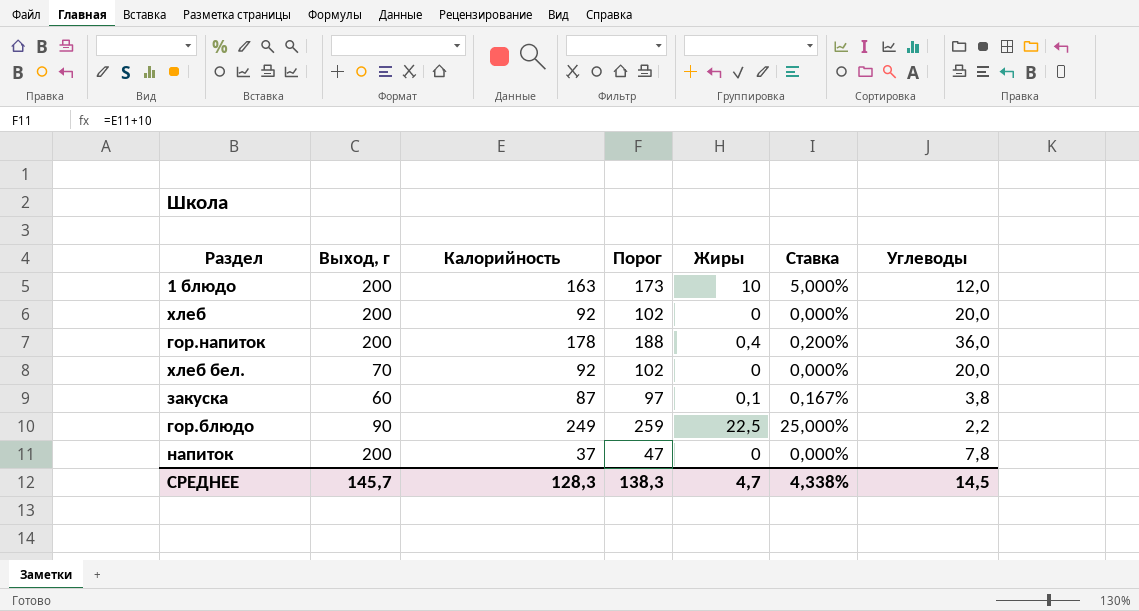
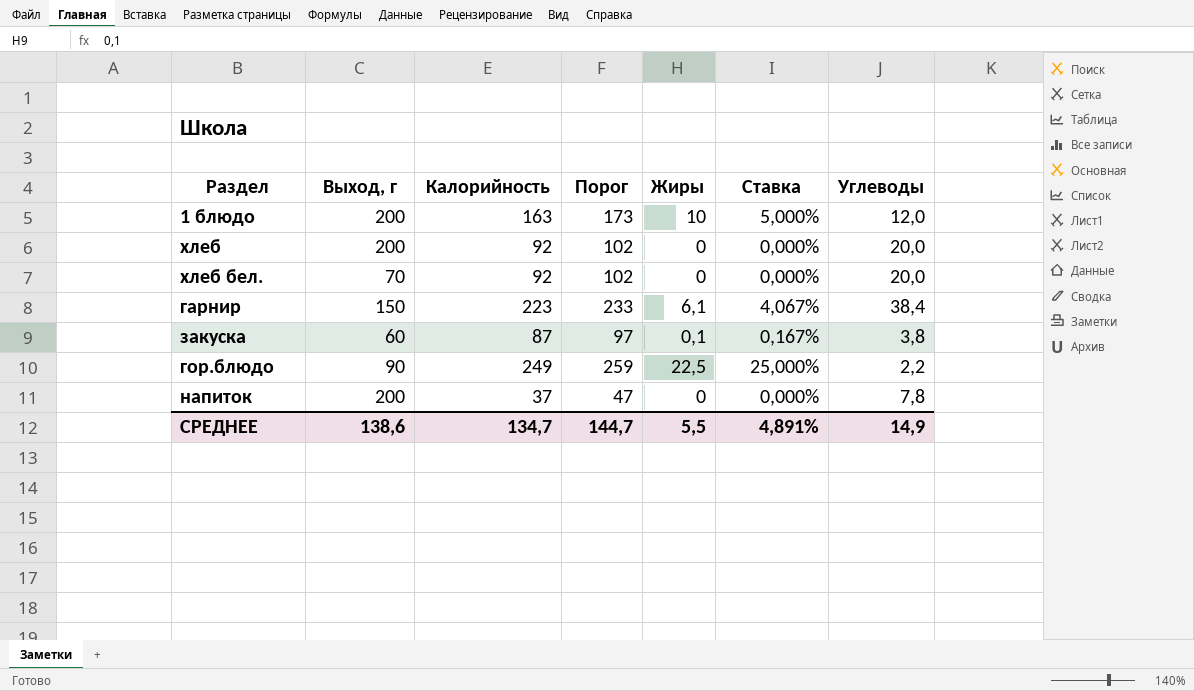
row гор.напиток: 200 | 178 | 188 | 0,4 | 0,200% | 36,0 -> none
row гарнир: none -> 150 | 223 | 233 | 6,1 | 4,067% | 38,4
СРЕДНЕЕ | Выход, г: 145,7 -> 138,6
СРЕДНЕЕ | Калорийность: 128,3 -> 134,7
СРЕДНЕЕ | Порог: 138,3 -> 144,7
СРЕДНЕЕ | Жиры: 4,7 -> 5,5
СРЕДНЕЕ | Ставка: 4,338% -> 4,891%
СРЕДНЕЕ | Углеводы: 14,5 -> 14,9

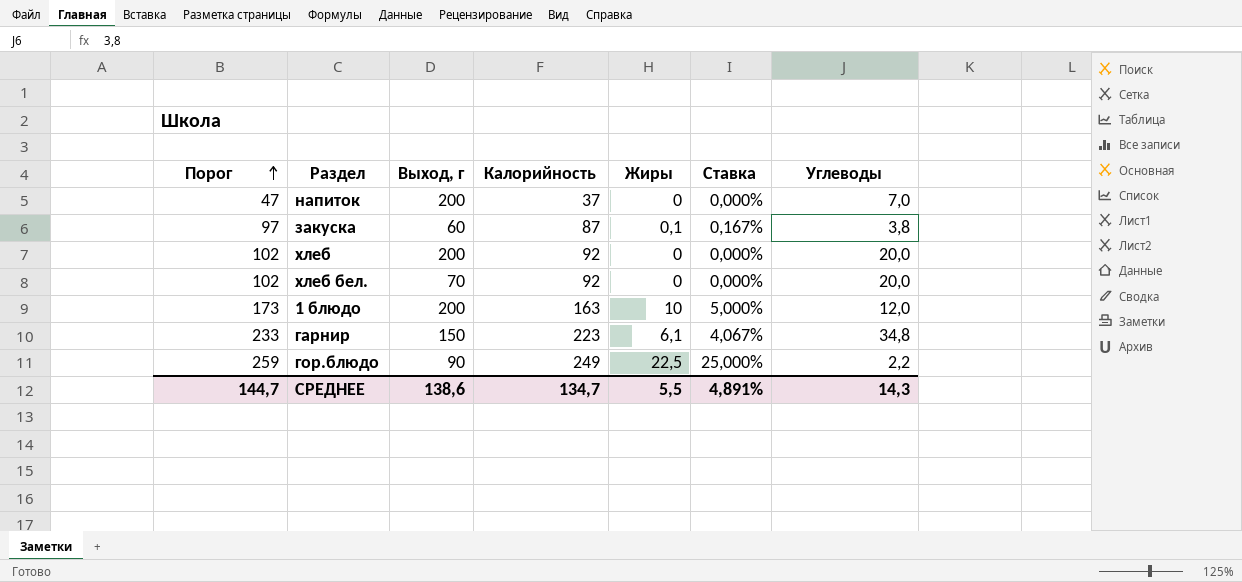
row order: none -> Порог ascending
column Порог | position: 4 -> 1
напиток | Углеводы: 7,8 -> 7,0
гарнир | Углеводы: 38,4 -> 34,8
СРЕДНЕЕ | Углеводы: 14,9 -> 14,3

